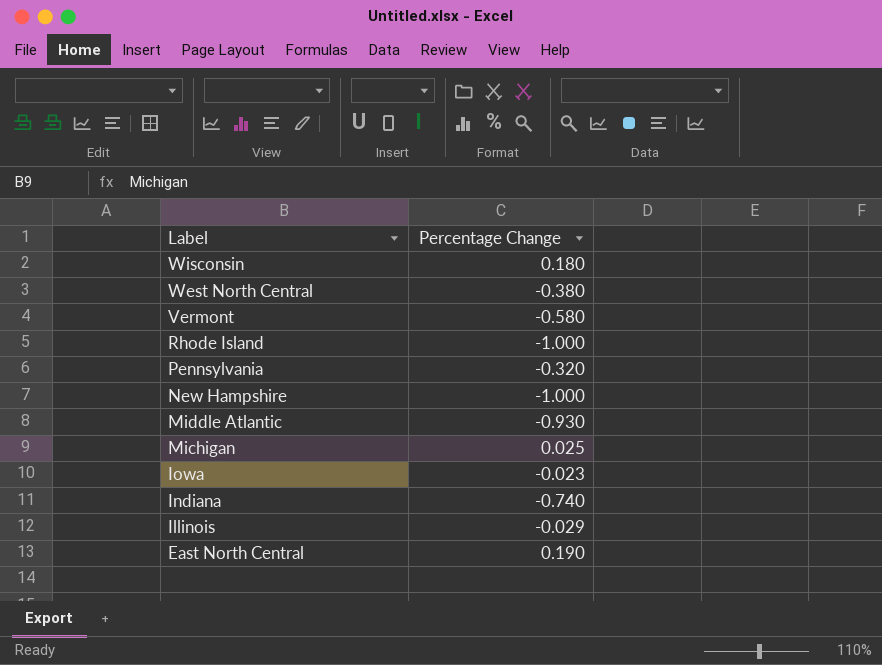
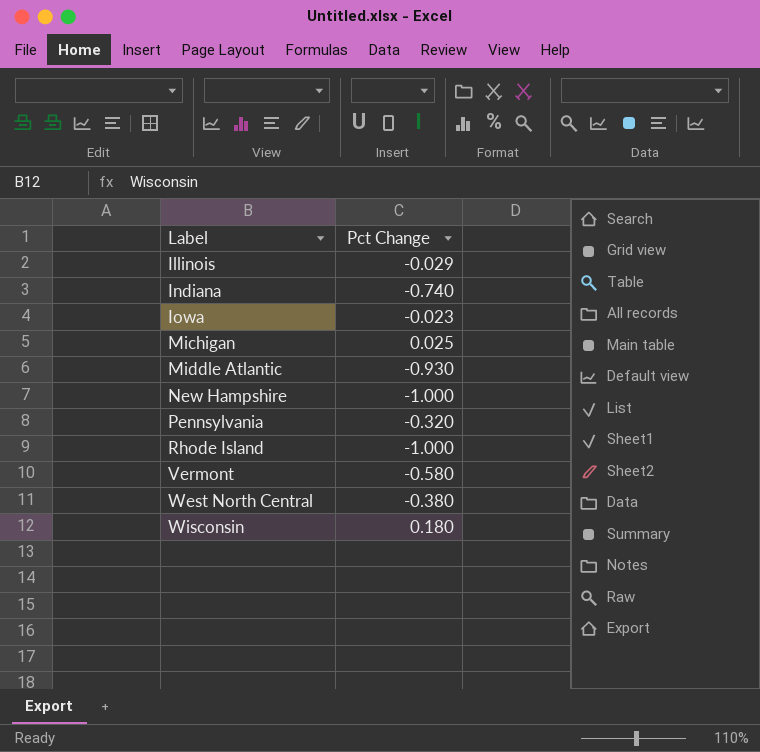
row order: Label descending -> Label ascending
column name: Percentage Change -> Pct Change
row East North Central: 0.190 -> none

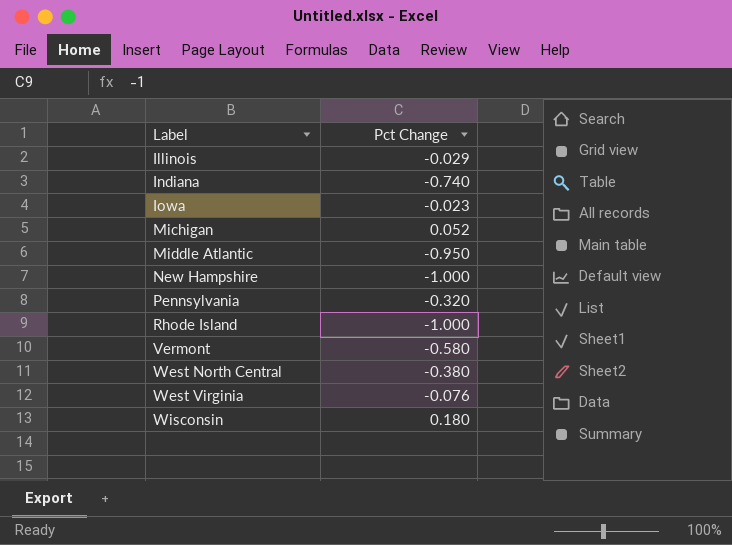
Michigan | Pct Change: 0.025 -> 0.052
Middle Atlantic | Pct Change: -0.930 -> -0.950
row West Virginia: none -> -0.076

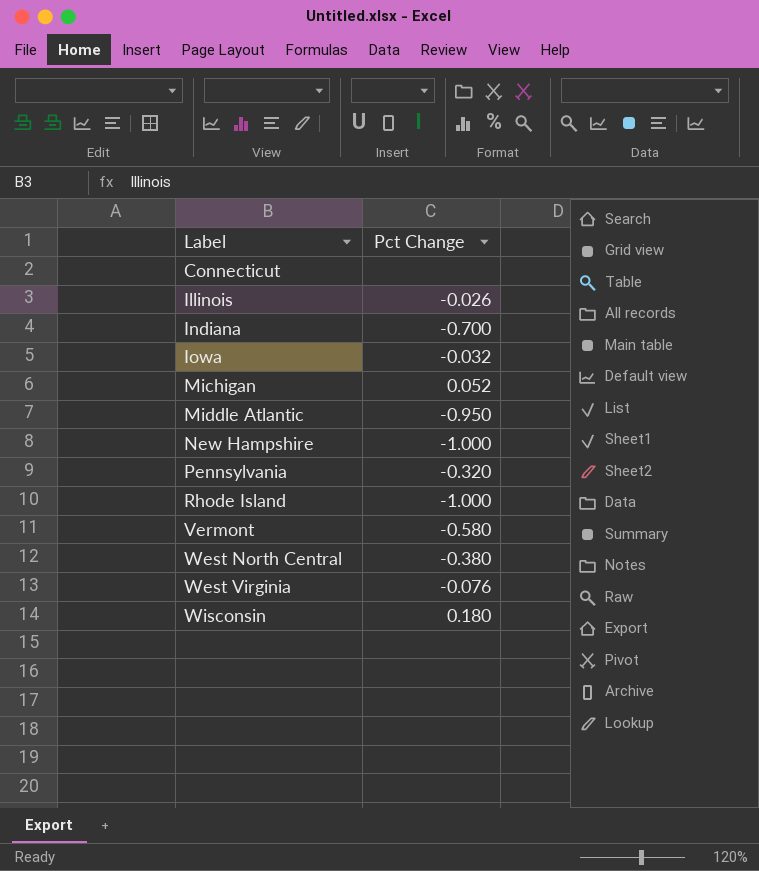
row Connecticut: none -> none
Illinois | Pct Change: -0.029 -> -0.026
Indiana | Pct Change: -0.740 -> -0.700
Iowa | Pct Change: -0.023 -> -0.032

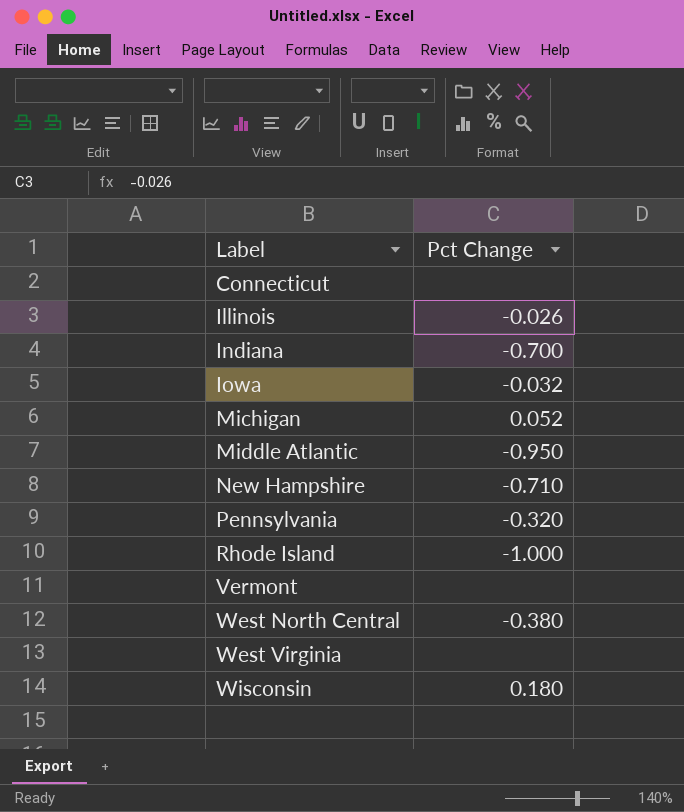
New Hampshire | Pct Change: -1.000 -> -0.710
Vermont | Pct Change: -0.580 -> none
West Virginia | Pct Change: -0.076 -> none

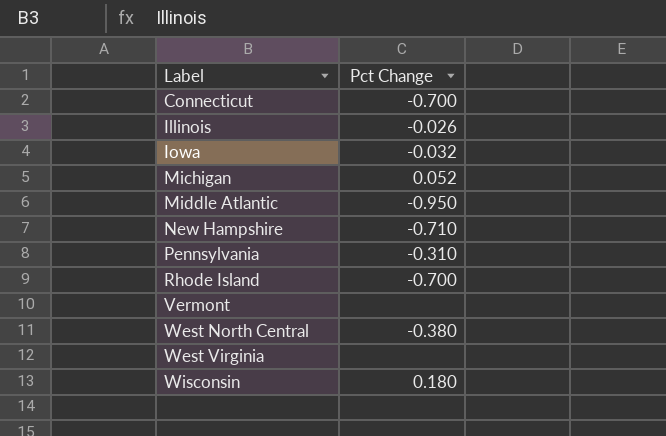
row Indiana: -0.700 -> none
Connecticut | Pct Change: none -> -0.700
Pennsylvania | Pct Change: -0.320 -> -0.310
Rhode Island | Pct Change: -1.000 -> -0.700

